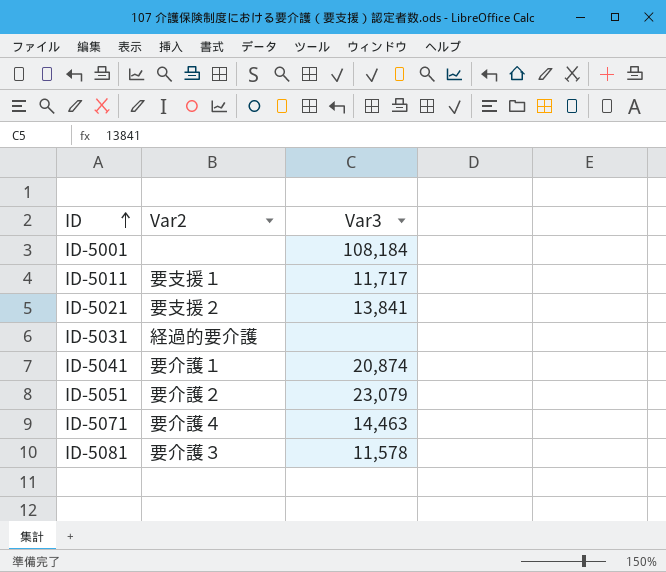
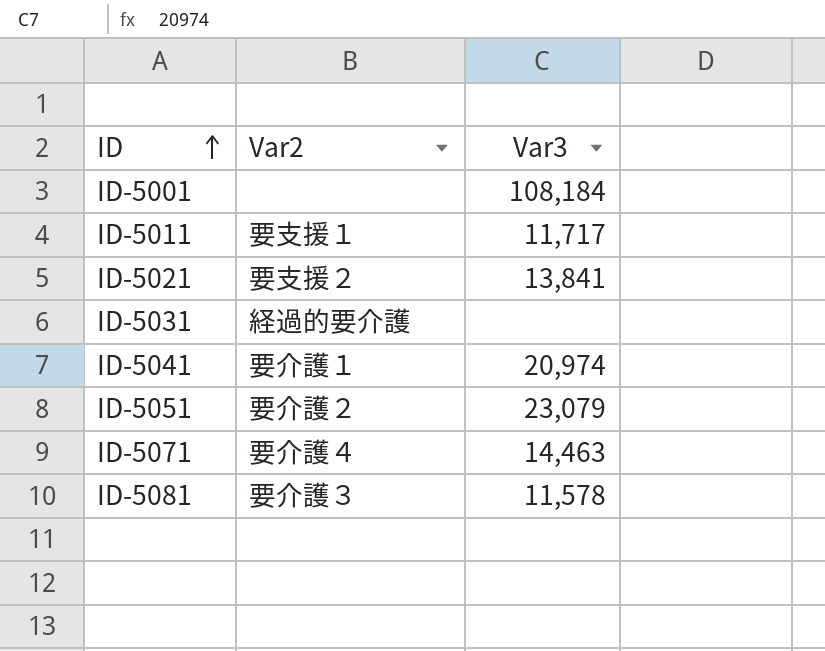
ID-5041 | Var3: 20,874 -> 20,974

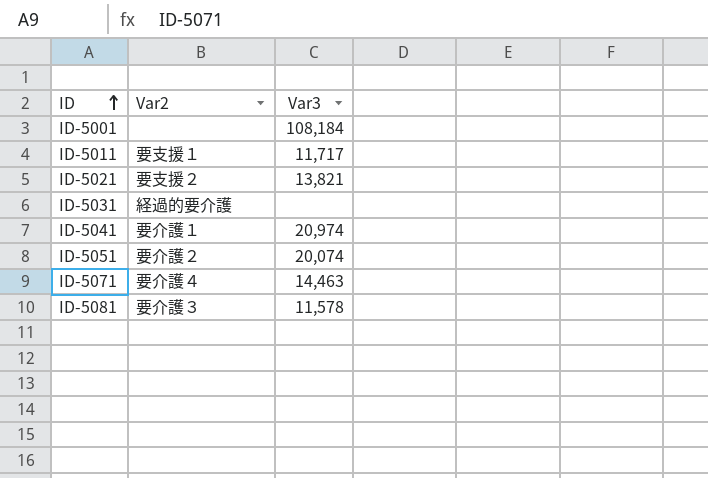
ID-5021 | Var3: 13,841 -> 13,821
ID-5051 | Var3: 23,079 -> 20,074

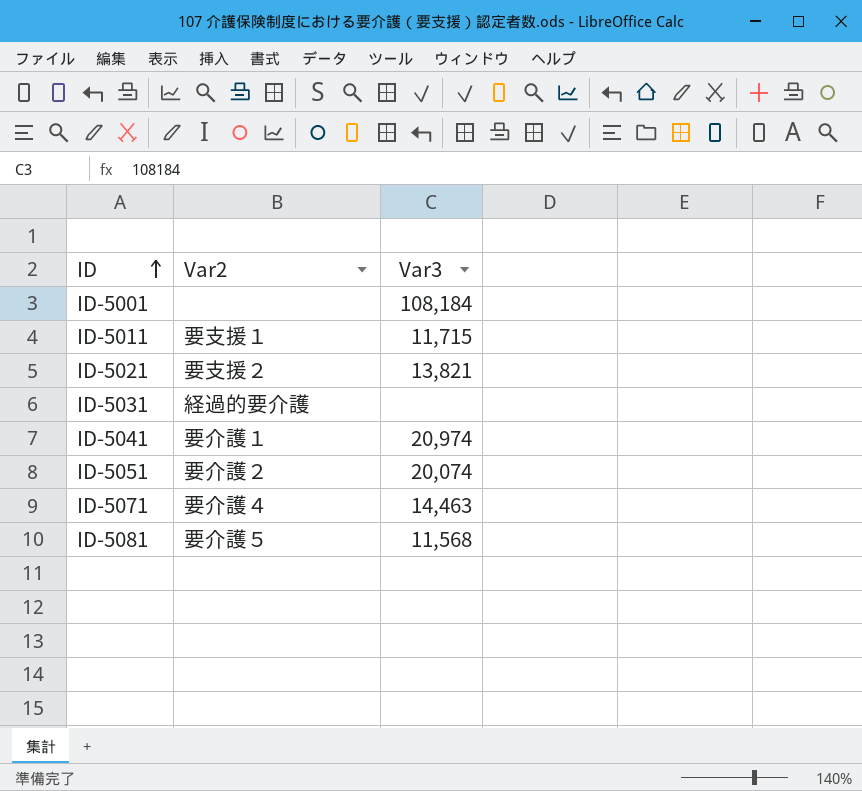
ID-5011 | Var3: 11,717 -> 11,715
ID-5081 | Var2: 要介護３ -> 要介護５
ID-5081 | Var3: 11,578 -> 11,568

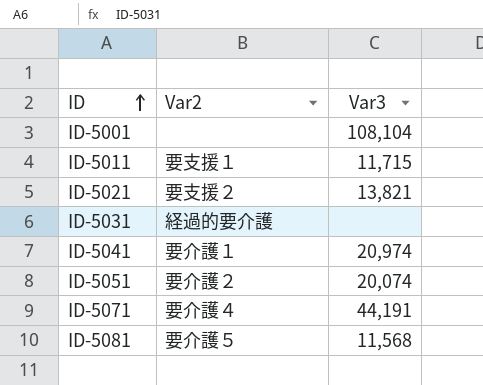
ID-5001 | Var3: 108,184 -> 108,104
ID-5071 | Var3: 14,463 -> 44,191

